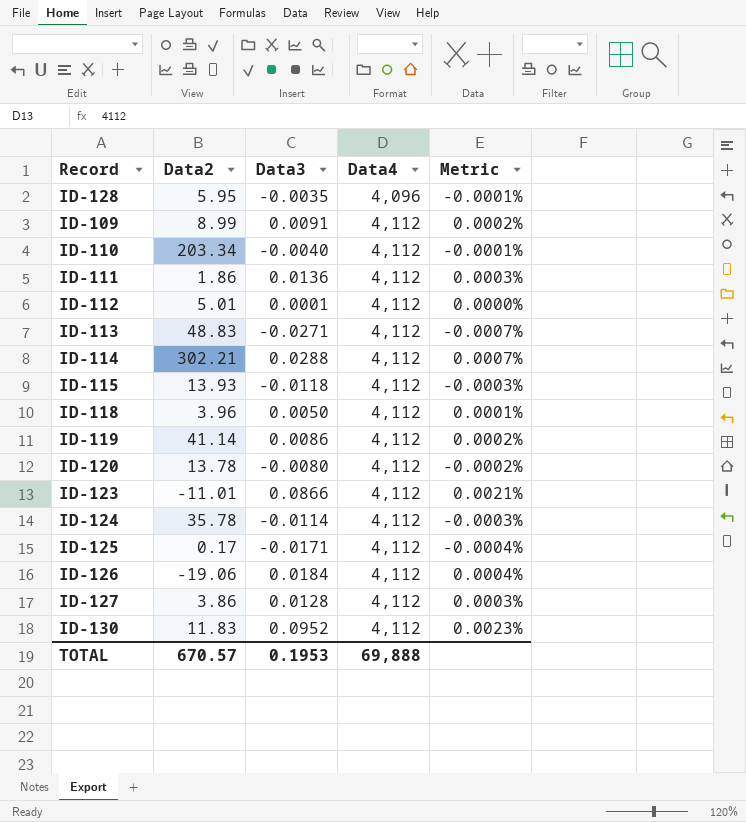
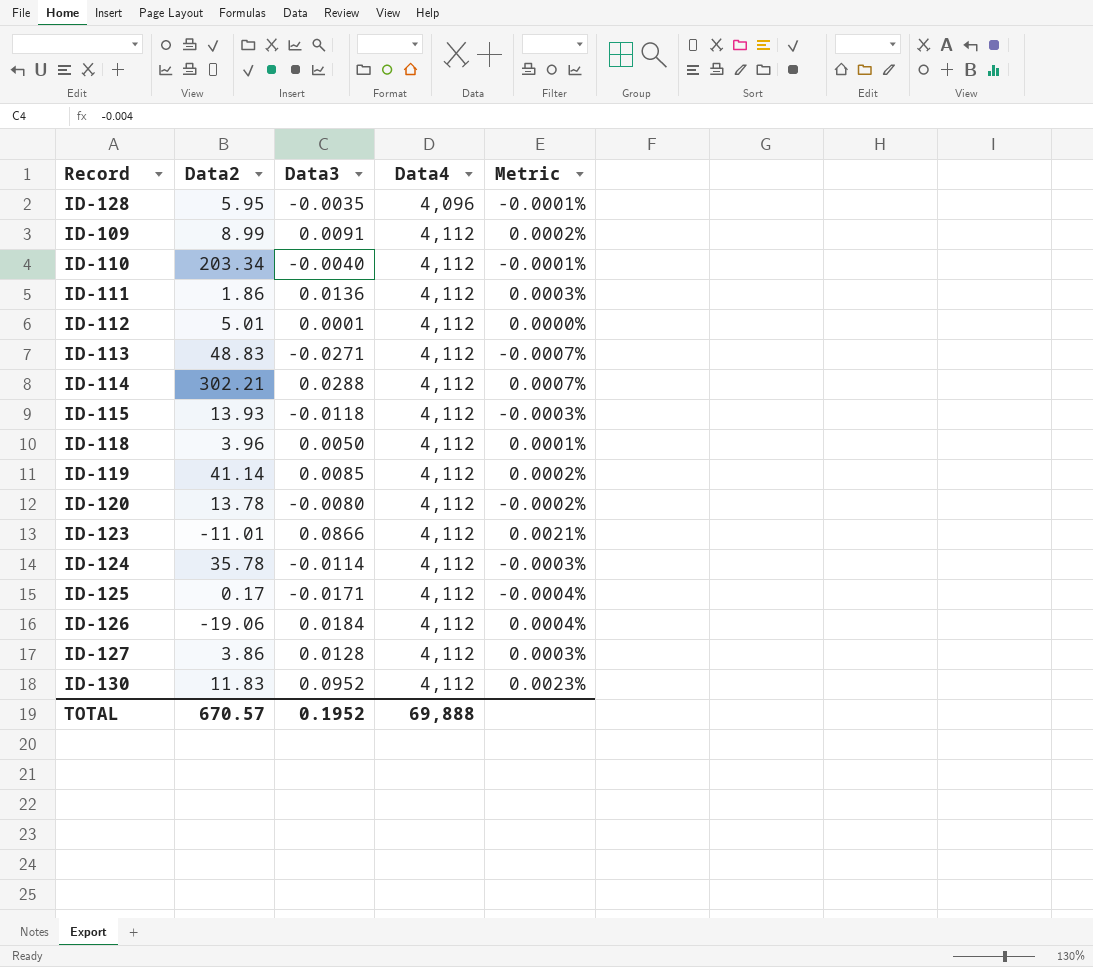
ID-119 | Data3: 0.0086 -> 0.0085
TOTAL | Data3: 0.1953 -> 0.1952

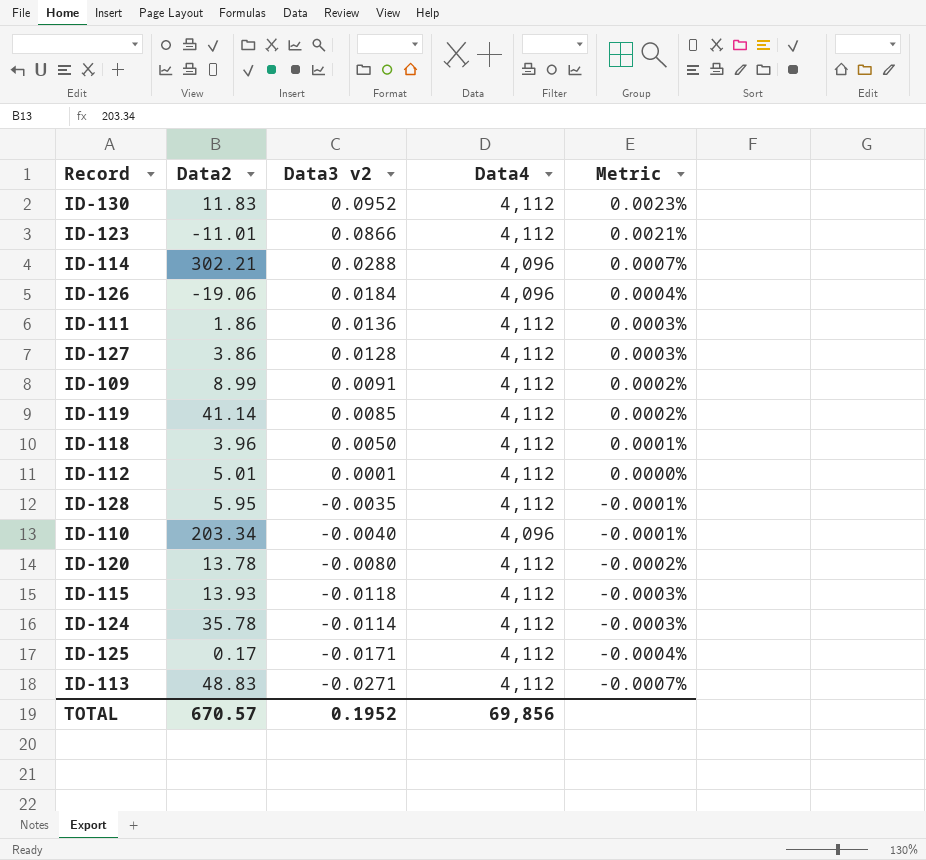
row order: Data4 ascending -> Metric descending
column name: Data3 -> Data3 v2
ID-114 | Data4: 4,112 -> 4,096
ID-126 | Data4: 4,112 -> 4,096
ID-128 | Data4: 4,096 -> 4,112
ID-110 | Data4: 4,112 -> 4,096
TOTAL | Data4: 69,888 -> 69,856

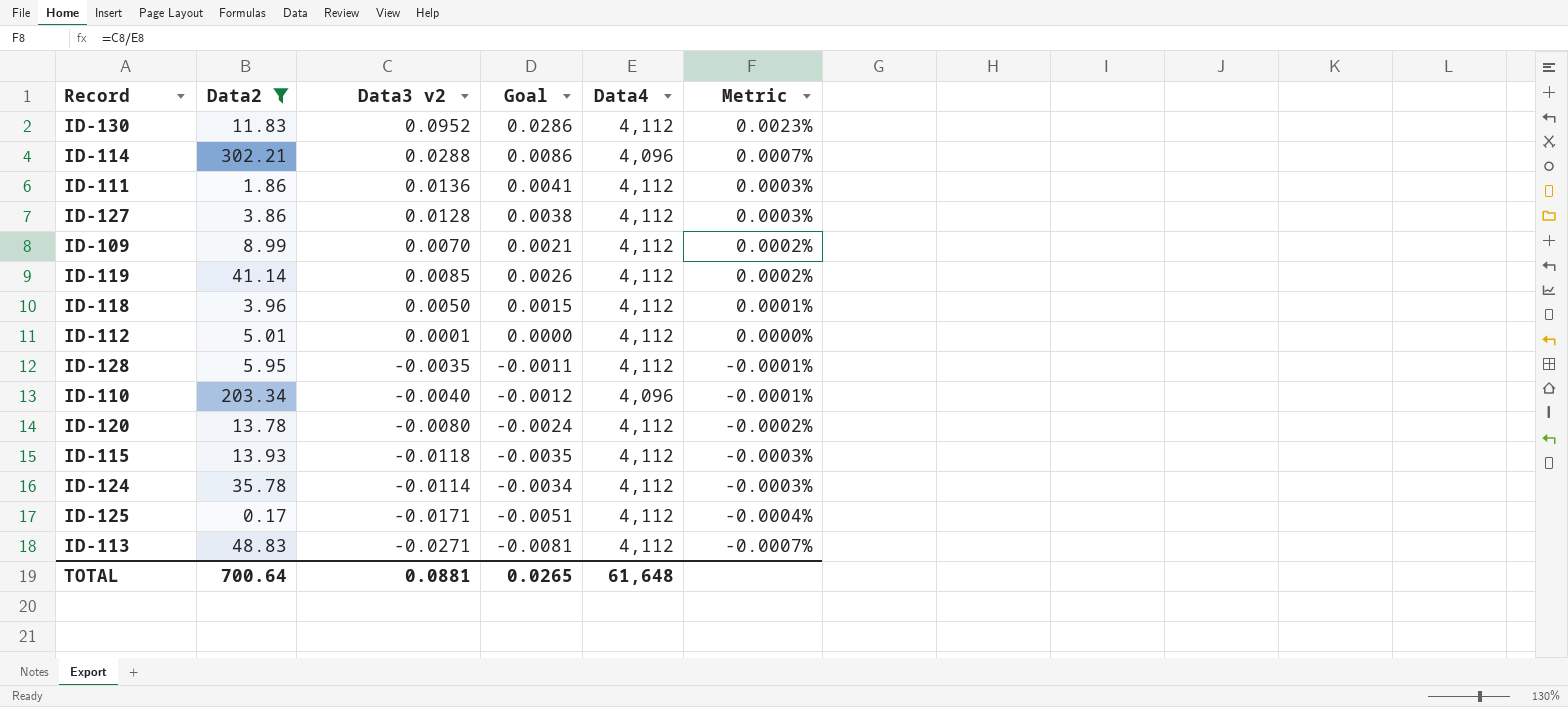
filter: none -> Data2 >= 0.17
column Goal | formula: none -> [Data3 v2] * 0.3
ID-109 | Data3 v2: 0.0091 -> 0.0070
TOTAL | Data2: 670.57 -> 700.64
TOTAL | Data3 v2: 0.1952 -> 0.0881
TOTAL | Data4: 69,856 -> 61,648

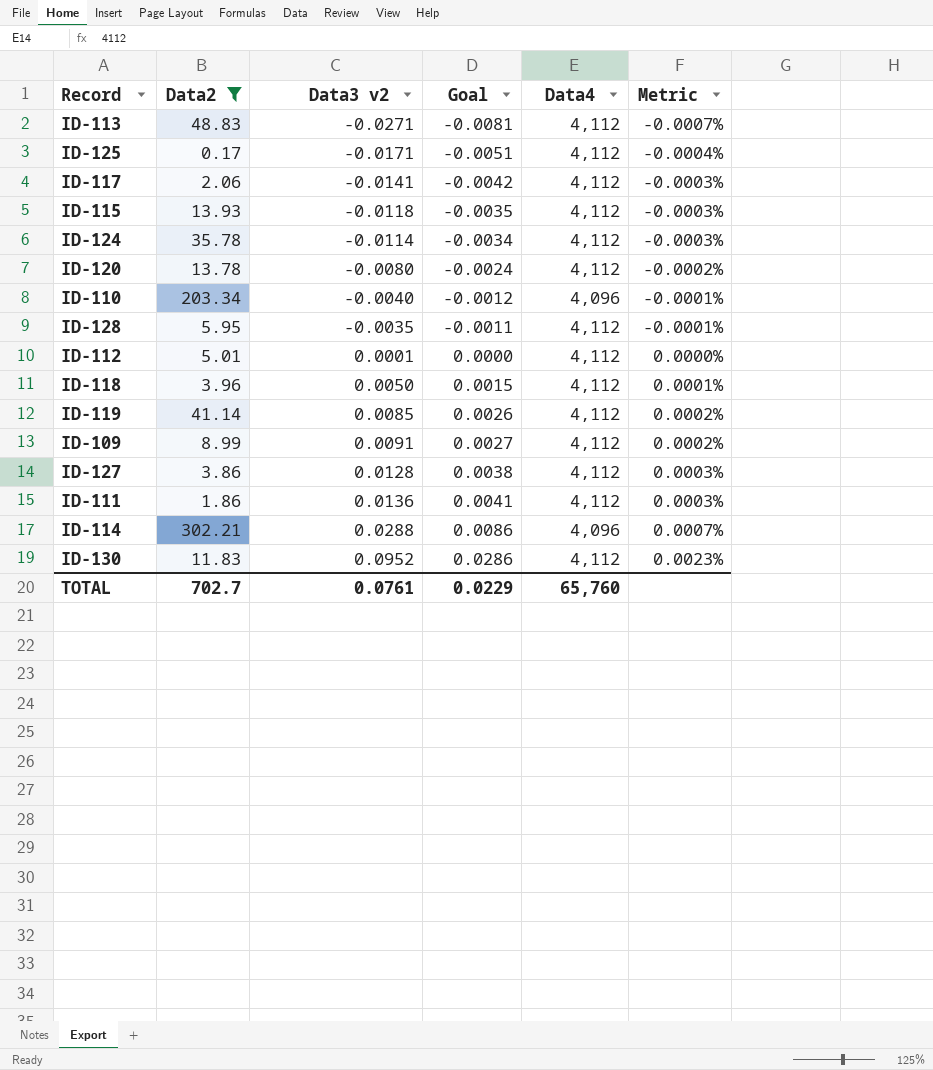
row order: Metric descending -> Data3 v2 ascending
row ID-117: none -> 2.06 | -0.0141 | -0.0042 | 4,112 | -0.0003%
ID-109 | Data3 v2: 0.0070 -> 0.0091
ID-109 | Goal: 0.0021 -> 0.0027
TOTAL | Data2: 700.64 -> 702.7
TOTAL | Data3 v2: 0.0881 -> 0.0761
TOTAL | Goal: 0.0265 -> 0.0229
TOTAL | Data4: 61,648 -> 65,760

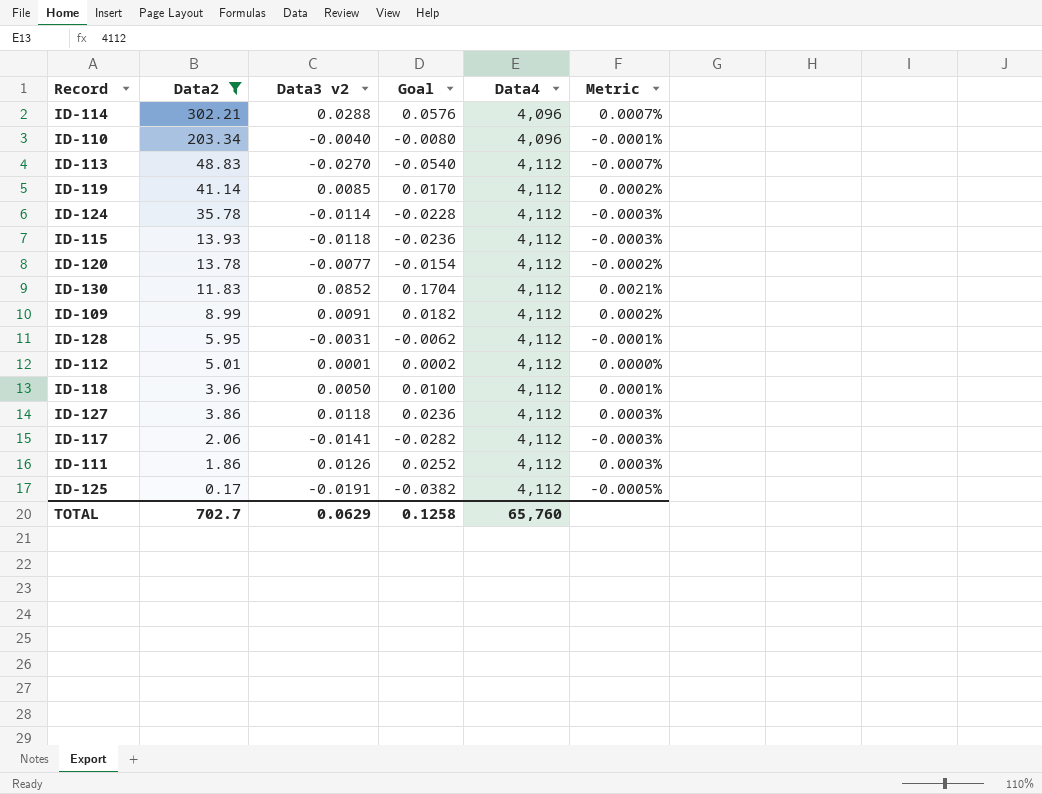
row order: Data3 v2 ascending -> Data2 descending
column Goal | formula: [Data3 v2] * 0.3 -> [Data3 v2] * 2
ID-113 | Data3 v2: -0.0271 -> -0.0270
ID-120 | Data3 v2: -0.0080 -> -0.0077
ID-130 | Data3 v2: 0.0952 -> 0.0852
ID-130 | Metric: 0.0023% -> 0.0021%
ID-128 | Data3 v2: -0.0035 -> -0.0031
ID-127 | Data3 v2: 0.0128 -> 0.0118
ID-111 | Data3 v2: 0.0136 -> 0.0126
ID-125 | Data3 v2: -0.0171 -> -0.0191
ID-125 | Metric: -0.0004% -> -0.0005%
TOTAL | Data3 v2: 0.0761 -> 0.0629
TOTAL | Goal: 0.0229 -> 0.1258

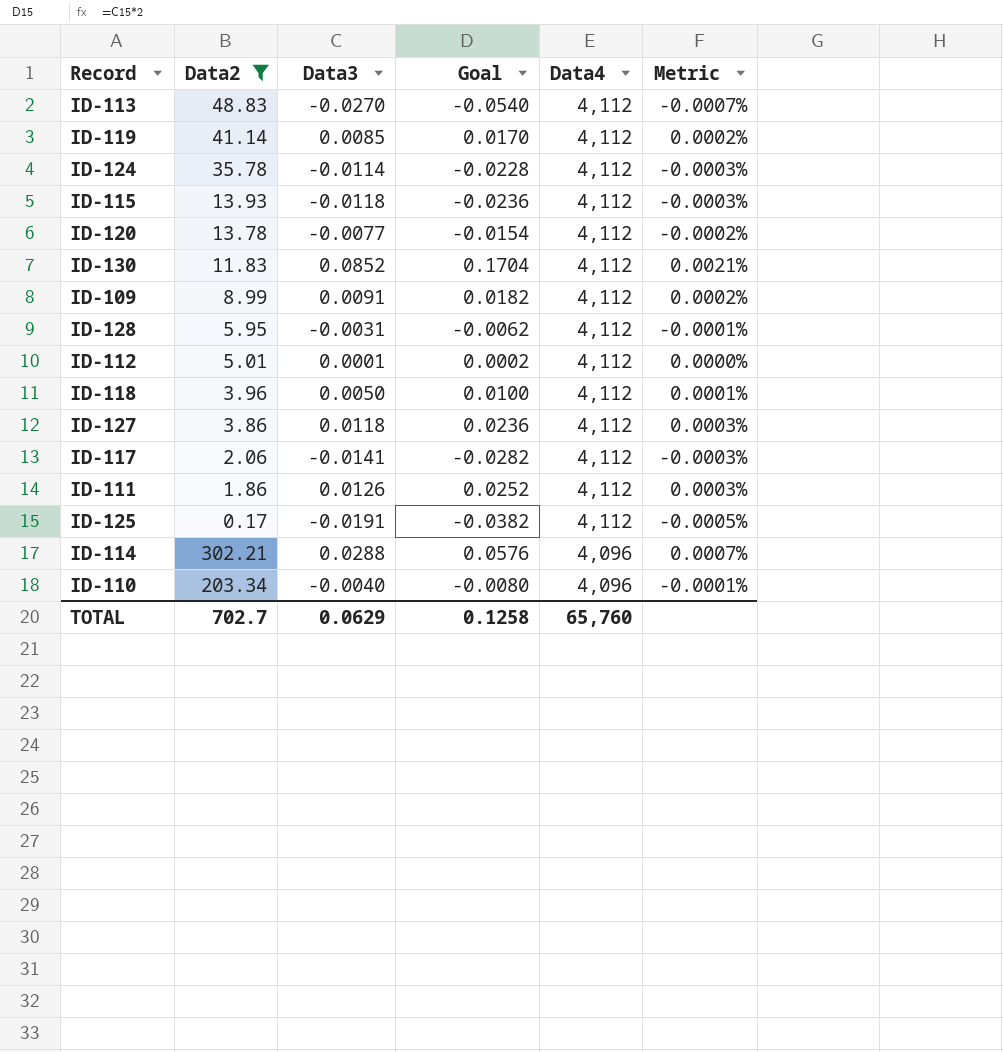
row order: Data2 descending -> Data4 descending
column name: Data3 v2 -> Data3

